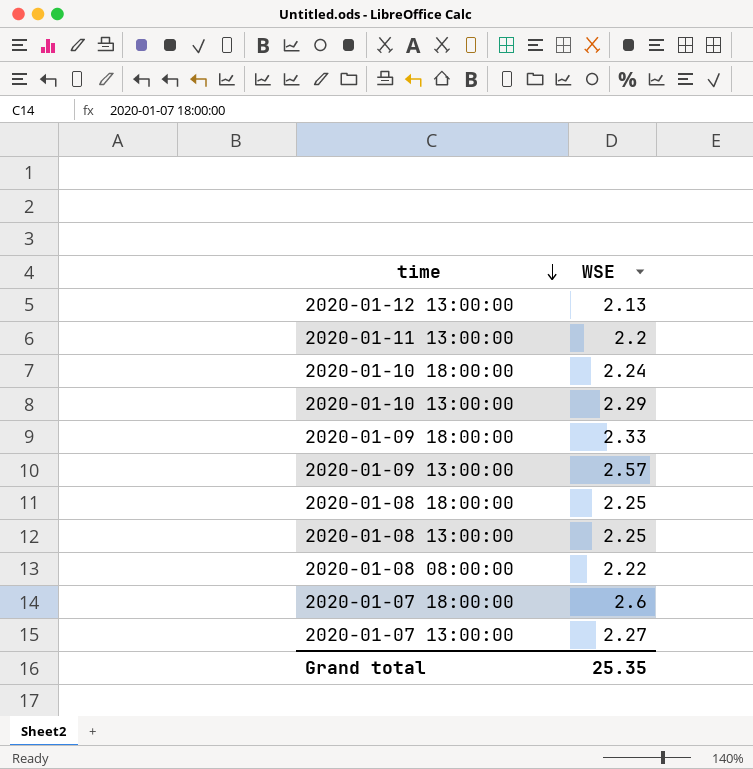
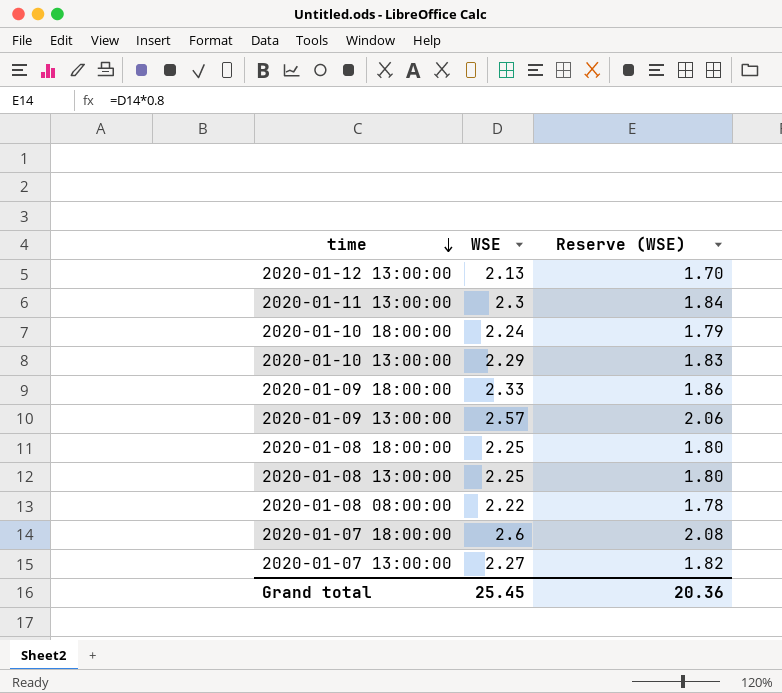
column Reserve (WSE) | formula: none -> [WSE] * 0.8
2020-01-11 13:00:00 | WSE: 2.2 -> 2.3
Grand total | WSE: 25.35 -> 25.45

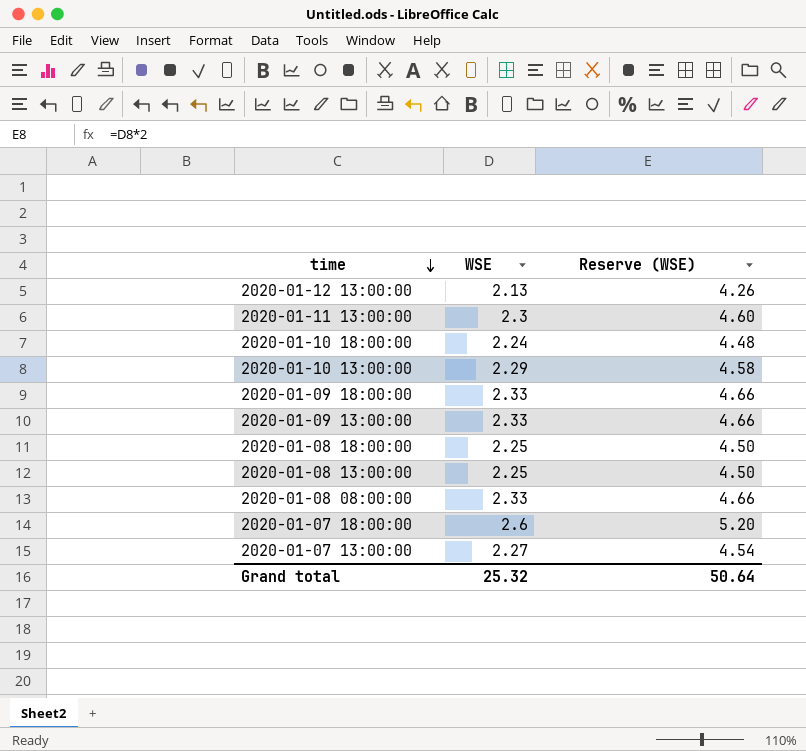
column Reserve (WSE) | formula: [WSE] * 0.8 -> [WSE] * 2
2020-01-09 13:00:00 | WSE: 2.57 -> 2.33
2020-01-08 08:00:00 | WSE: 2.22 -> 2.33
Grand total | WSE: 25.45 -> 25.32
Grand total | Reserve (WSE): 20.36 -> 50.64

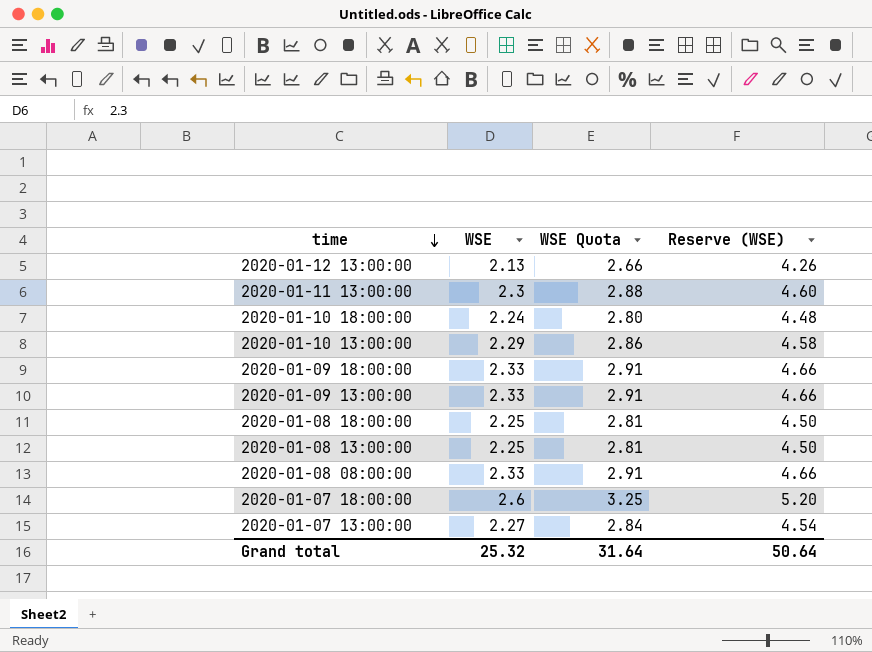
column WSE Quota | formula: none -> [WSE] * 1.25

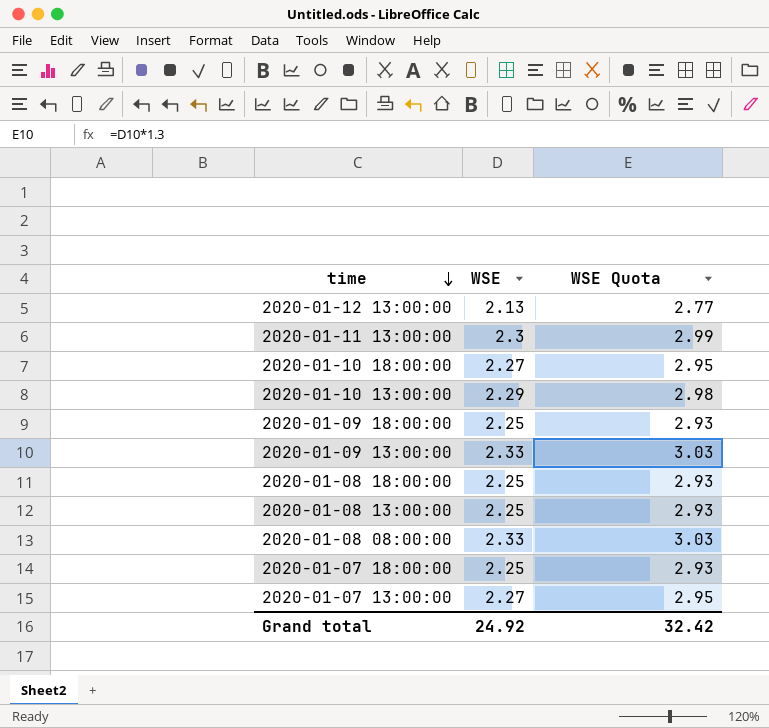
column Reserve (WSE) | formula: [WSE] * 2 -> none
column WSE Quota | formula: [WSE] * 1.25 -> [WSE] * 1.3
2020-01-10 18:00:00 | WSE: 2.24 -> 2.27
2020-01-09 18:00:00 | WSE: 2.33 -> 2.25
2020-01-07 18:00:00 | WSE: 2.6 -> 2.25
Grand total | WSE: 25.32 -> 24.92
Grand total | WSE Quota: 31.64 -> 32.42

